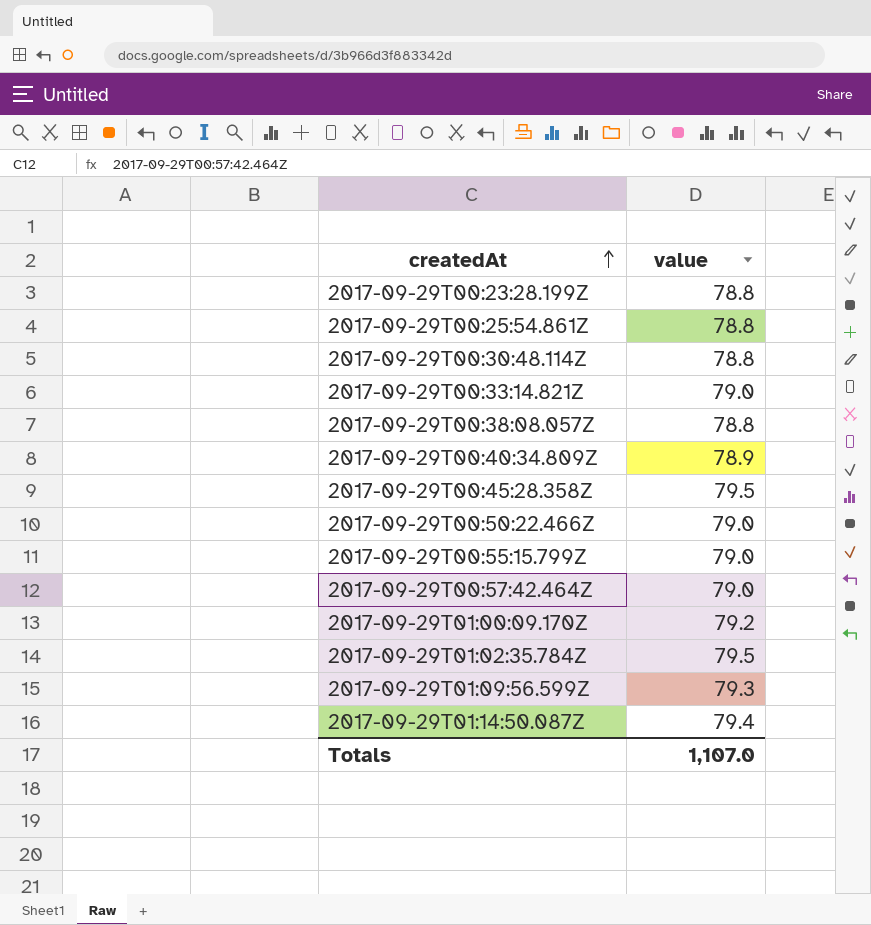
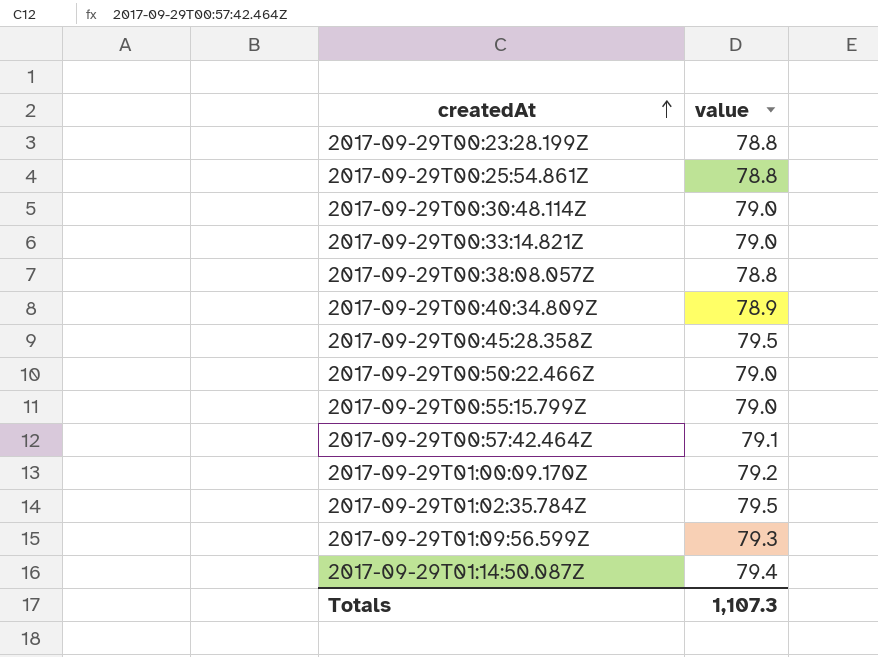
2017-09-29T00:30:48.114Z | value: 78.8 -> 79.0
2017-09-29T00:57:42.464Z | value: 79.0 -> 79.1
Totals | value: 1,107.0 -> 1,107.3

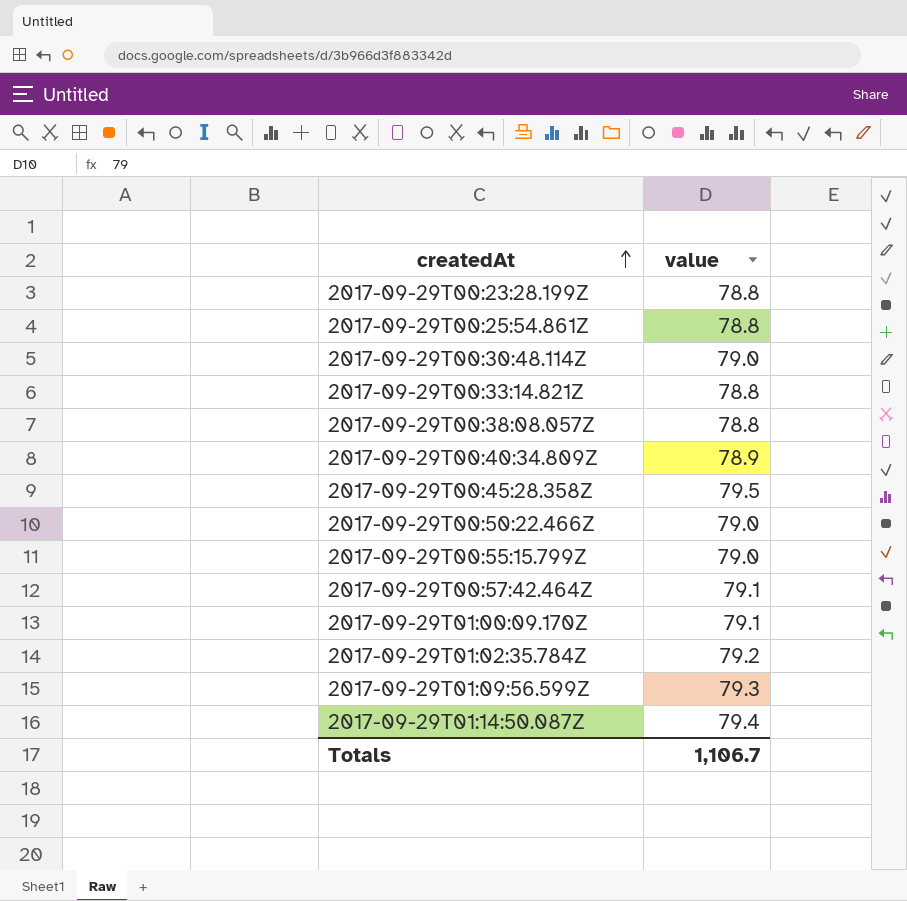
2017-09-29T00:33:14.821Z | value: 79.0 -> 78.8
2017-09-29T01:00:09.170Z | value: 79.2 -> 79.1
2017-09-29T01:02:35.784Z | value: 79.5 -> 79.2
Totals | value: 1,107.3 -> 1,106.7

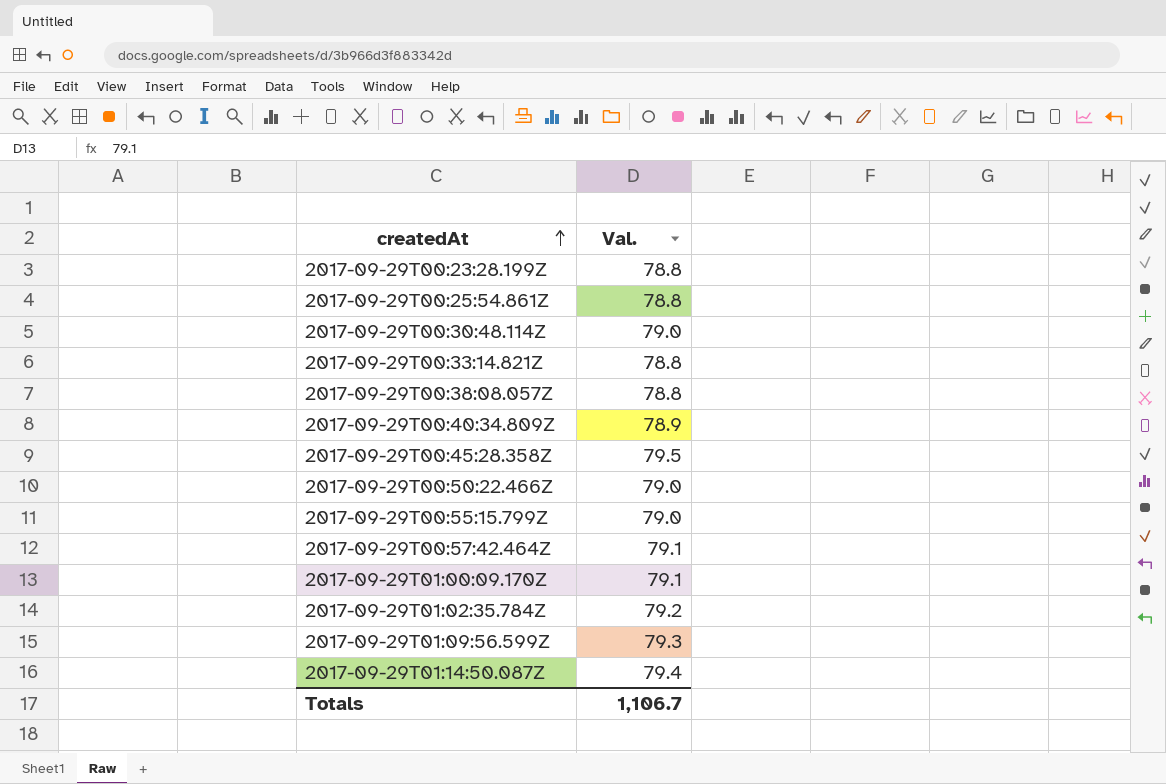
column name: value -> Val.

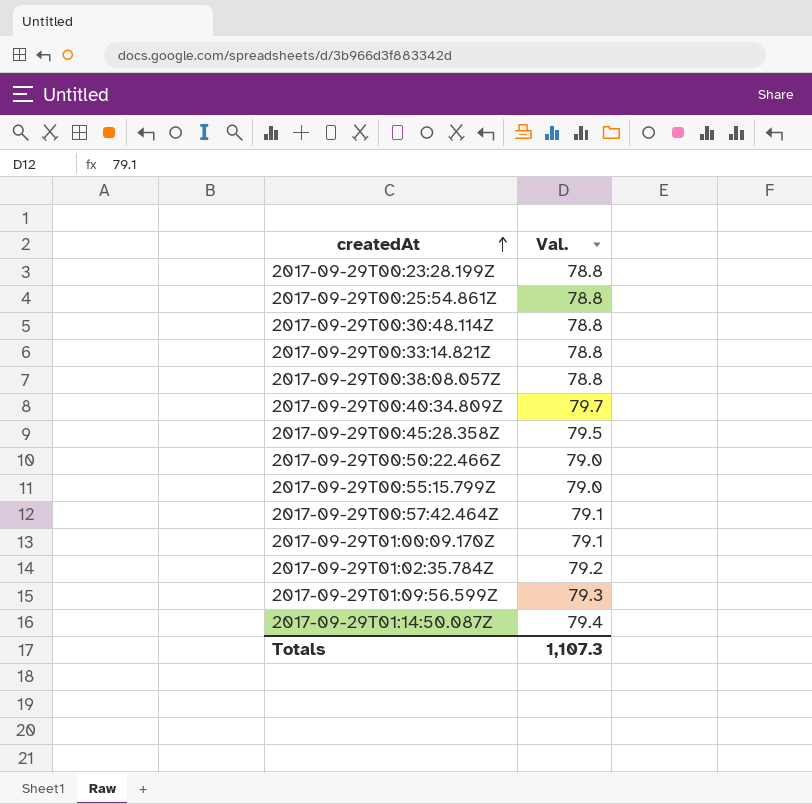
2017-09-29T00:30:48.114Z | Val.: 79.0 -> 78.8
2017-09-29T00:40:34.809Z | Val.: 78.9 -> 79.7
Totals | Val.: 1,106.7 -> 1,107.3

